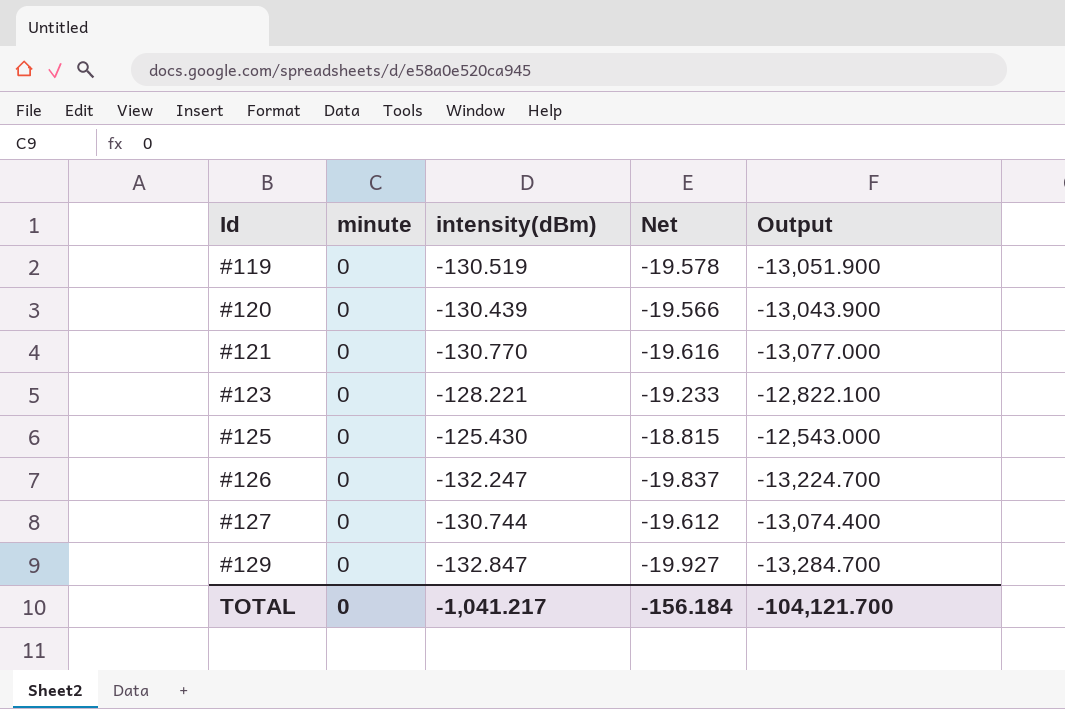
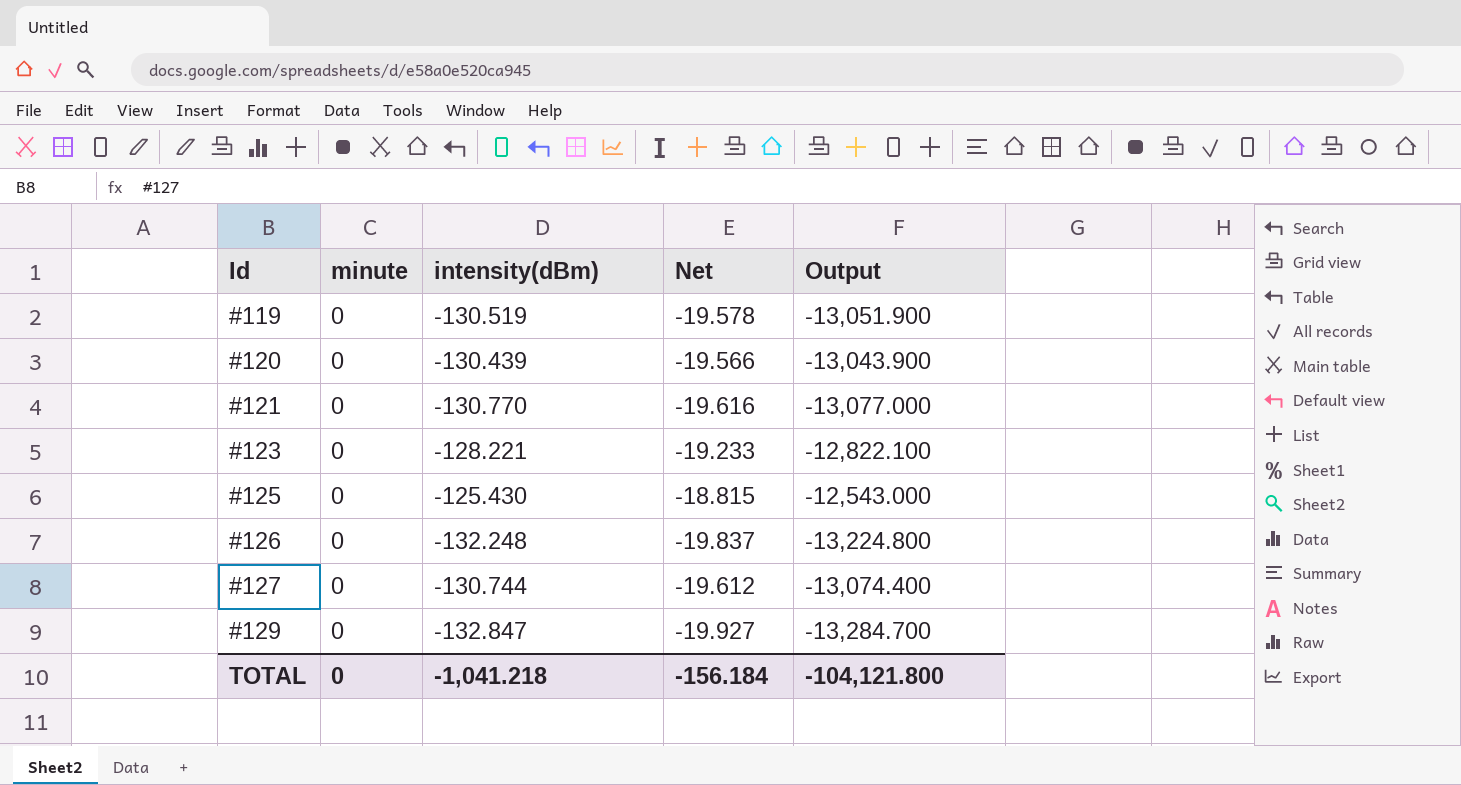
#126 | intensity(dBm): -132.247 -> -132.248
#126 | Output: -13,224.700 -> -13,224.800
TOTAL | intensity(dBm): -1,041.217 -> -1,041.218
TOTAL | Output: -104,121.700 -> -104,121.800

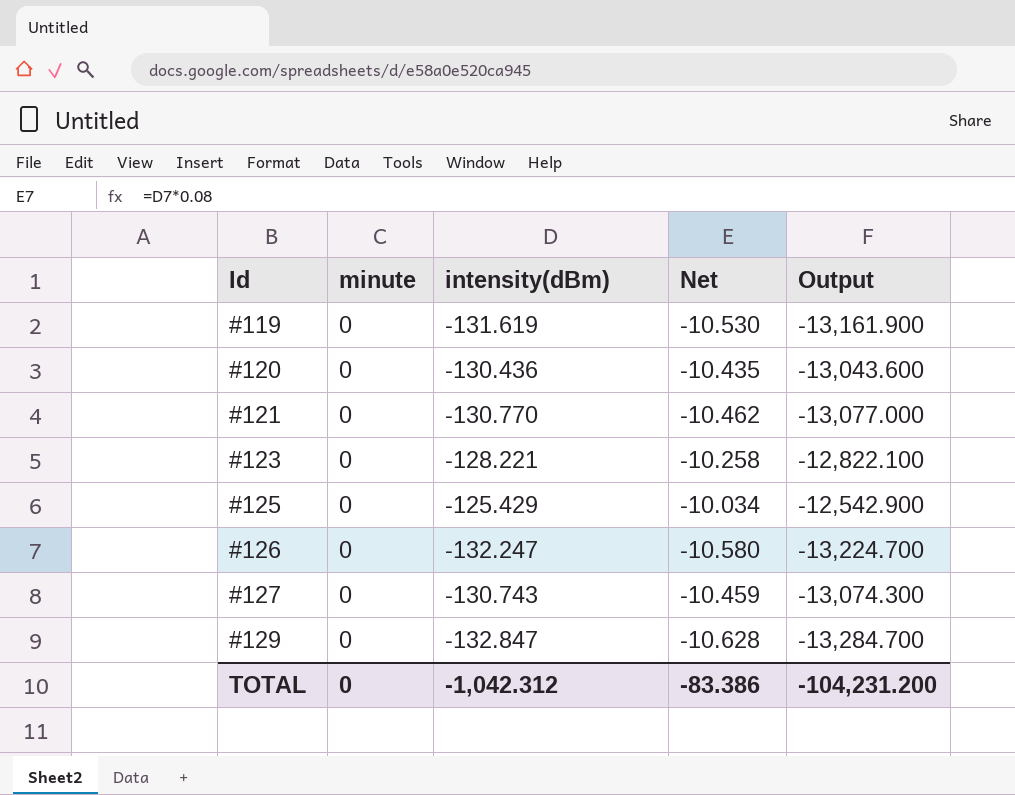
column Net | formula: [intensity(dBm)] * 0.15 -> [intensity(dBm)] * 0.08
#119 | intensity(dBm): -130.519 -> -131.619
#119 | Output: -13,051.900 -> -13,161.900
#120 | intensity(dBm): -130.439 -> -130.436
#120 | Output: -13,043.900 -> -13,043.600
#125 | intensity(dBm): -125.430 -> -125.429
#125 | Output: -12,543.000 -> -12,542.900
#126 | intensity(dBm): -132.248 -> -132.247
#126 | Output: -13,224.800 -> -13,224.700
#127 | intensity(dBm): -130.744 -> -130.743
#127 | Output: -13,074.400 -> -13,074.300
TOTAL | intensity(dBm): -1,041.218 -> -1,042.312
TOTAL | Net: -156.184 -> -83.386
TOTAL | Output: -104,121.800 -> -104,231.200

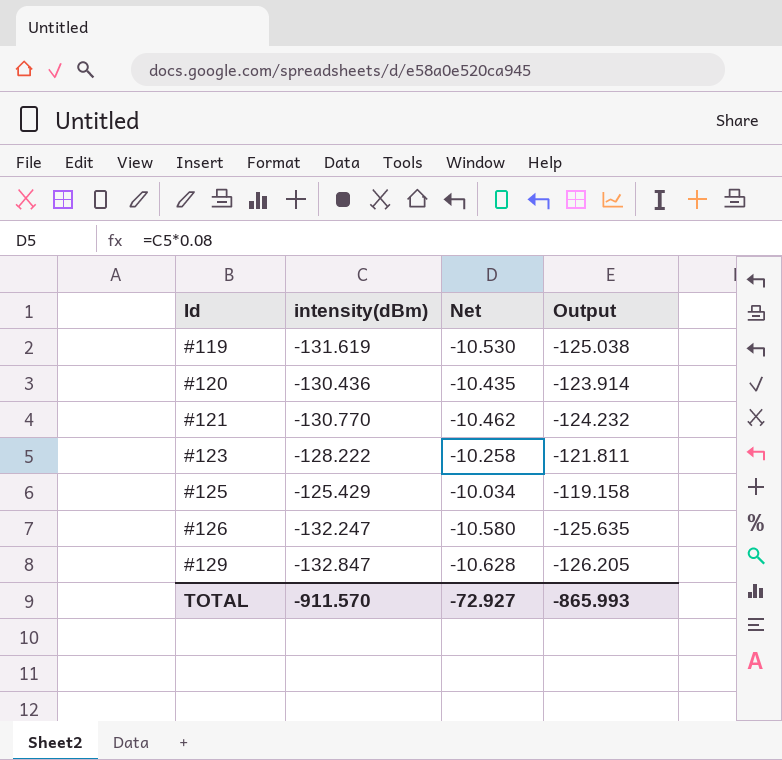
column minute | position: 2 -> none
column Output | formula: [intensity(dBm)] * 100 -> [intensity(dBm)] * 0.95
row #127: 0 | -130.743 | -10.459 | -13,074.300 -> none
#123 | intensity(dBm): -128.221 -> -128.222
TOTAL | intensity(dBm): -1,042.312 -> -911.570
TOTAL | Net: -83.386 -> -72.927
TOTAL | Output: -104,231.200 -> -865.993

